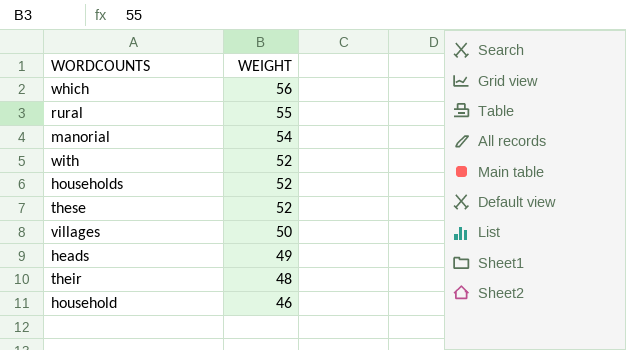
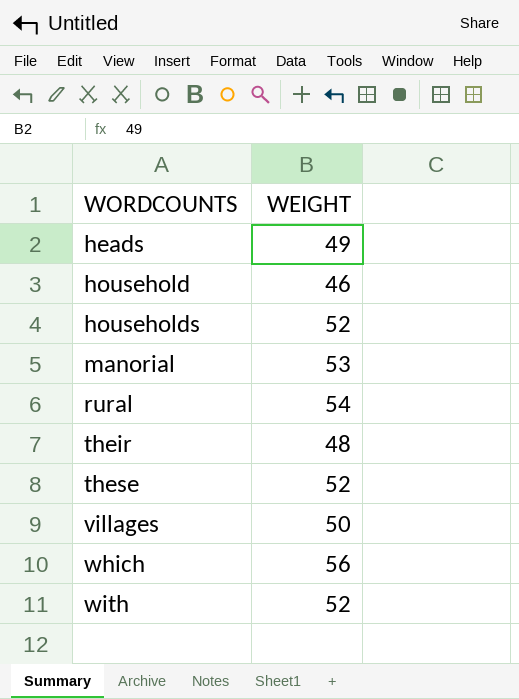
row order: WEIGHT descending -> WORDCOUNTS ascending
manorial | WEIGHT: 54 -> 53
rural | WEIGHT: 55 -> 54

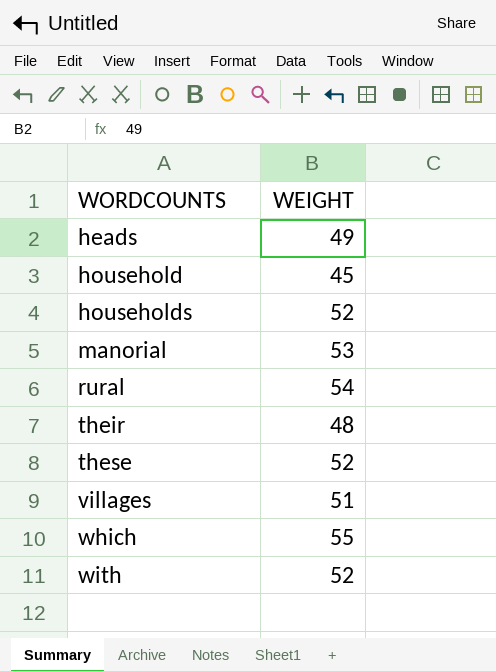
household | WEIGHT: 46 -> 45
villages | WEIGHT: 50 -> 51
which | WEIGHT: 56 -> 55

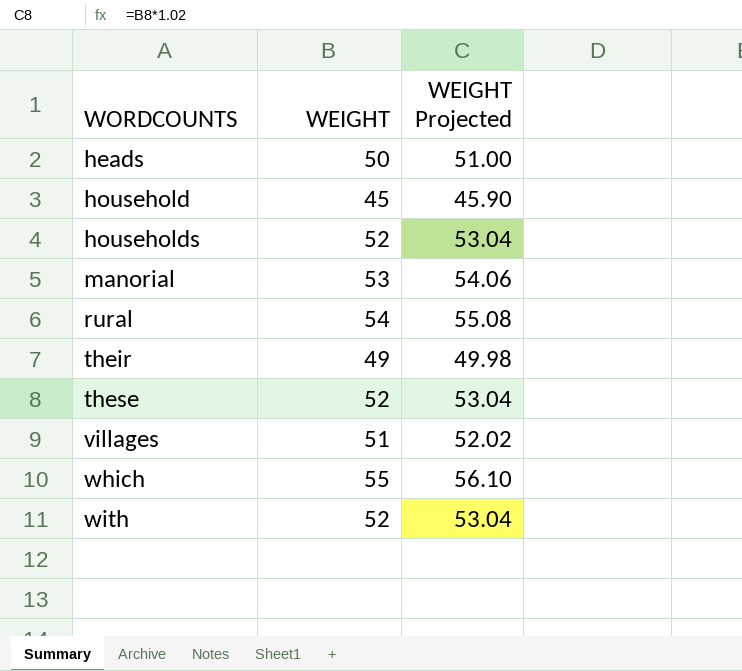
column WEIGHT Projected | formula: none -> [WEIGHT] * 1.02
heads | WEIGHT: 49 -> 50
their | WEIGHT: 48 -> 49

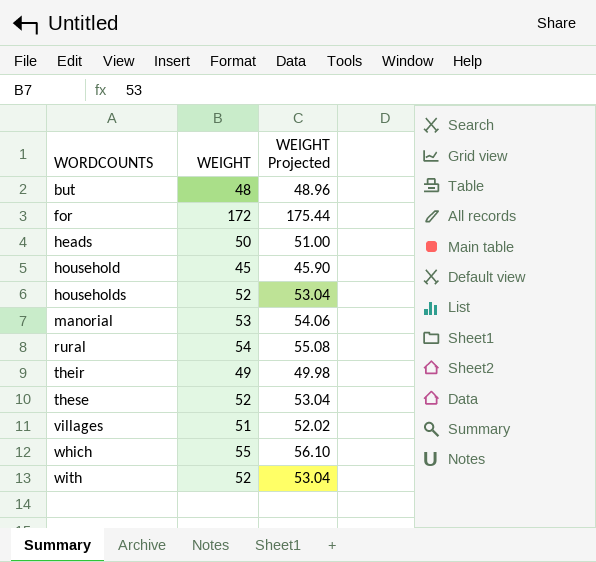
row but: none -> 48 | 48.96
row for: none -> 172 | 175.44

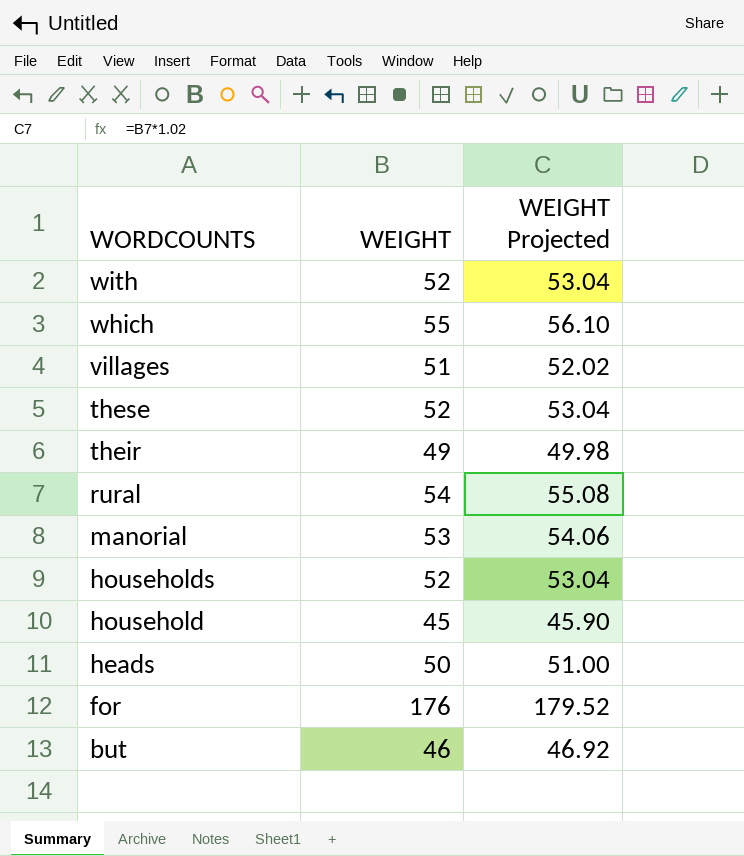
row order: WORDCOUNTS ascending -> WORDCOUNTS descending
for | WEIGHT: 172 -> 176
for | WEIGHT Projected: 175.44 -> 179.52
but | WEIGHT: 48 -> 46
but | WEIGHT Projected: 48.96 -> 46.92

